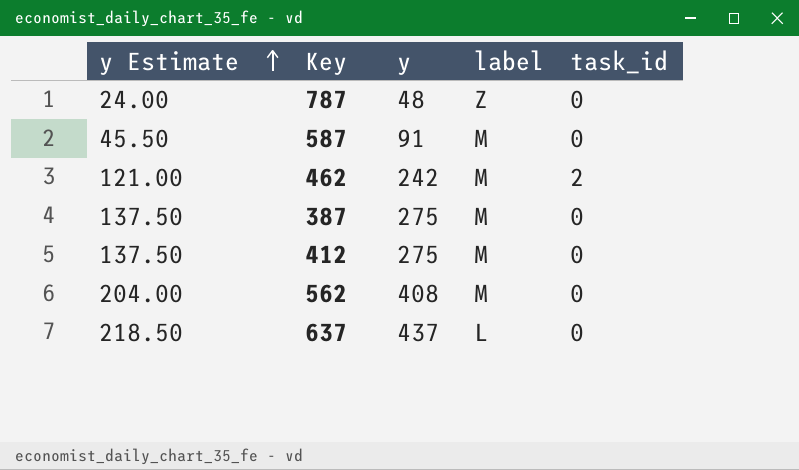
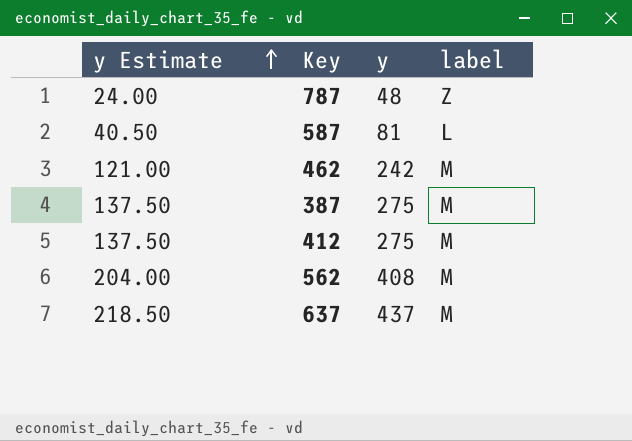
column task_id | position: 5 -> none
587 | y Estimate: 45.50 -> 40.50
587 | y: 91 -> 81
587 | label: M -> L
637 | label: L -> M

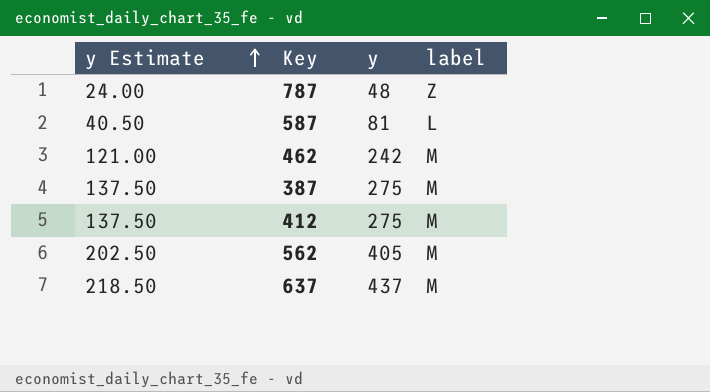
562 | y Estimate: 204.00 -> 202.50
562 | y: 408 -> 405

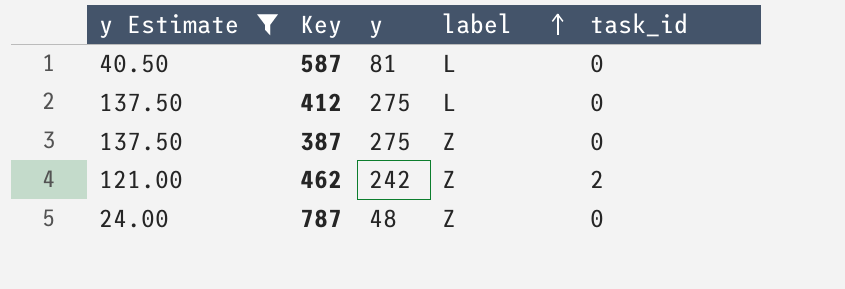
filter: none -> y Estimate <= 137.50
row order: y Estimate ascending -> label ascending
column task_id | position: none -> 5
412 | label: M -> L
387 | label: M -> Z
462 | label: M -> Z

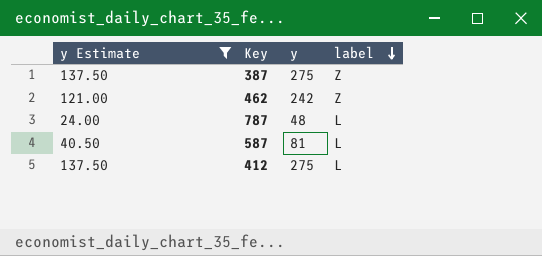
row order: label ascending -> label descending
column task_id | position: 5 -> none
787 | label: Z -> L

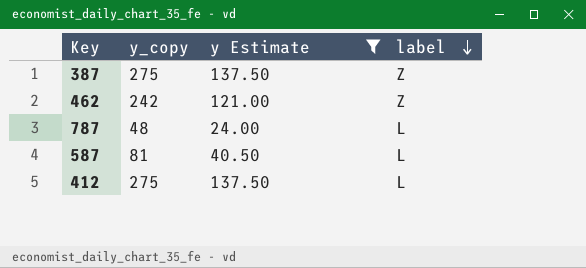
column name: y -> y_copy
column y Estimate | position: 1 -> 3

